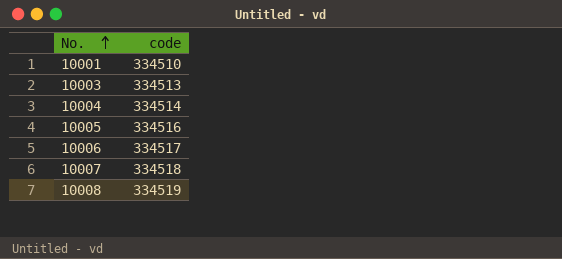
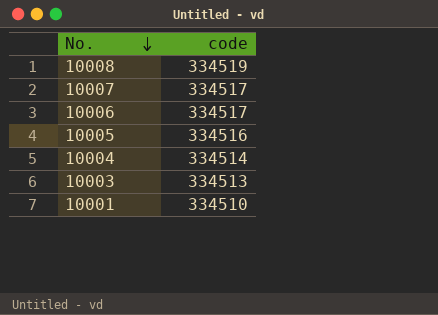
row order: No. ascending -> No. descending
10007 | code: 334518 -> 334517

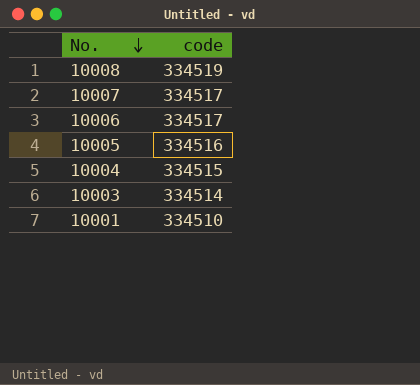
10004 | code: 334514 -> 334515
10003 | code: 334513 -> 334514

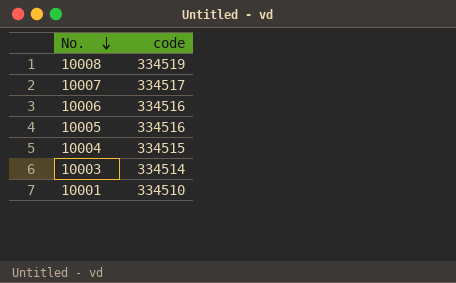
10006 | code: 334517 -> 334516

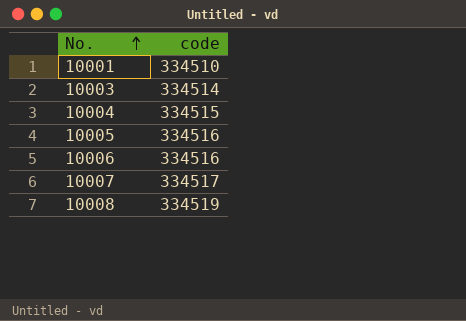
row order: No. descending -> No. ascending

